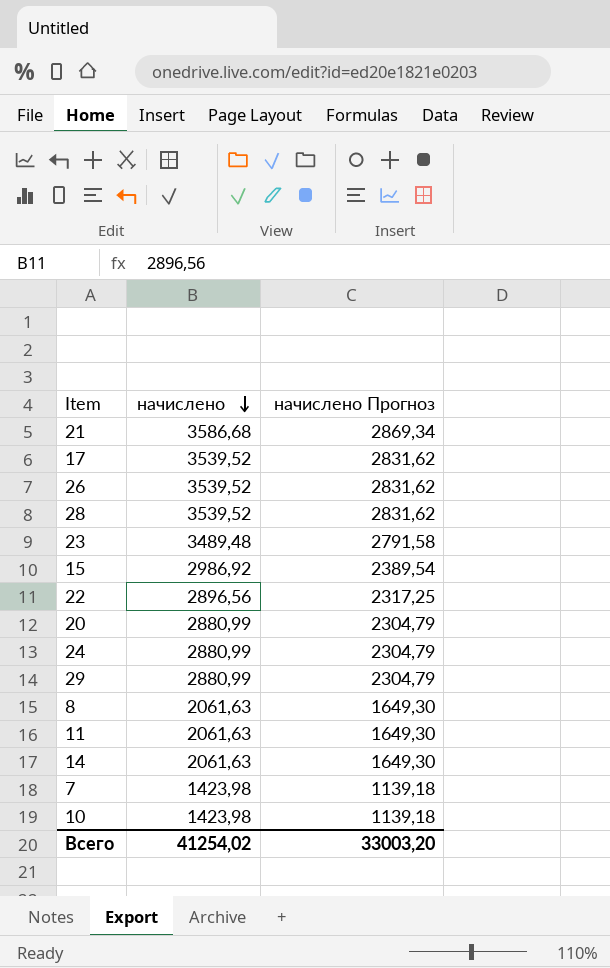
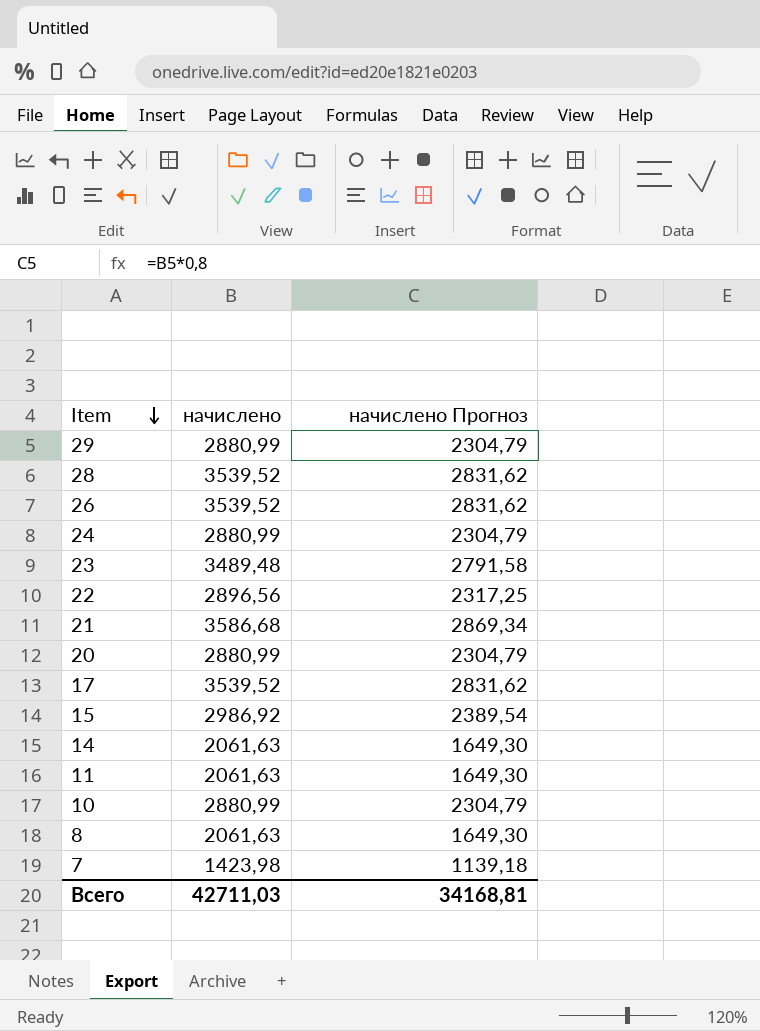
row order: начислено descending -> Item descending
10 | начислено: 1423,98 -> 2880,99
10 | начислено Прогноз: 1139,18 -> 2304,79
Всего | начислено: 41254,02 -> 42711,03
Всего | начислено Прогноз: 33003,20 -> 34168,81

